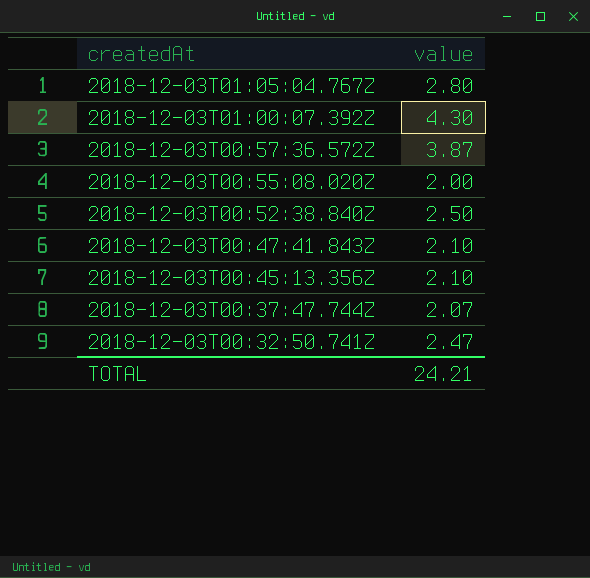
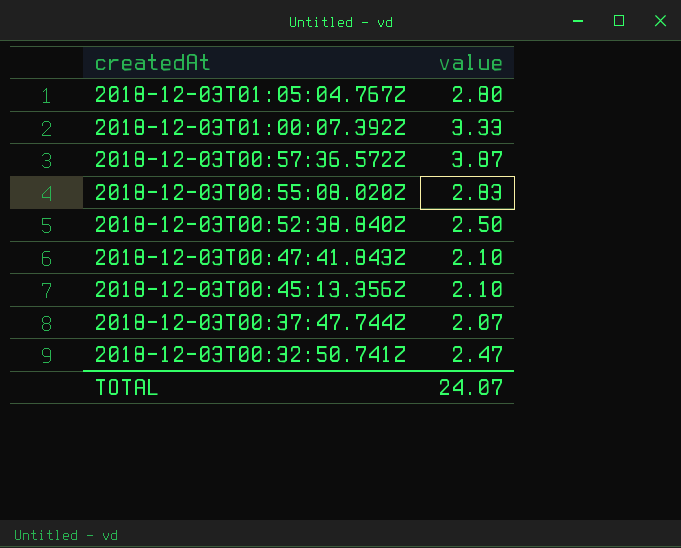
2018-12-03T01:00:07.392Z | value: 4.30 -> 3.33
2018-12-03T00:55:08.020Z | value: 2.00 -> 2.83
TOTAL | value: 24.21 -> 24.07

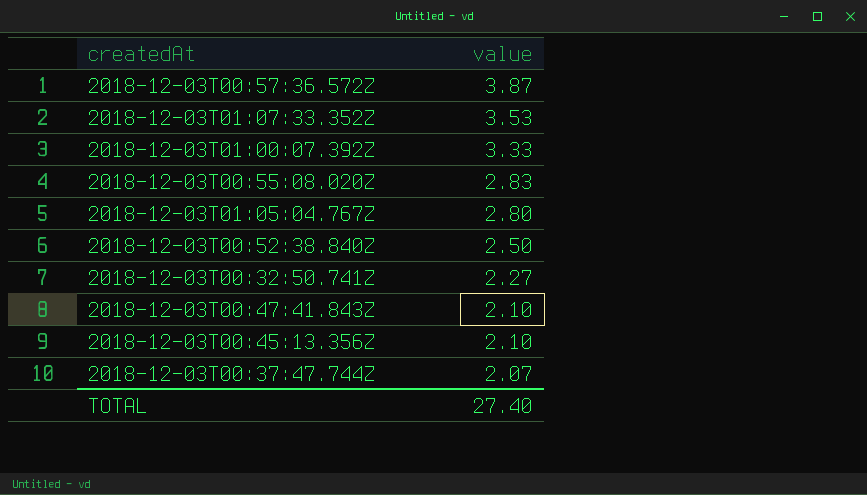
row order: createdAt descending -> value descending
row 2018-12-03T01:07:33.352Z: none -> 3.53
2018-12-03T00:32:50.741Z | value: 2.47 -> 2.27
TOTAL | value: 24.07 -> 27.40

